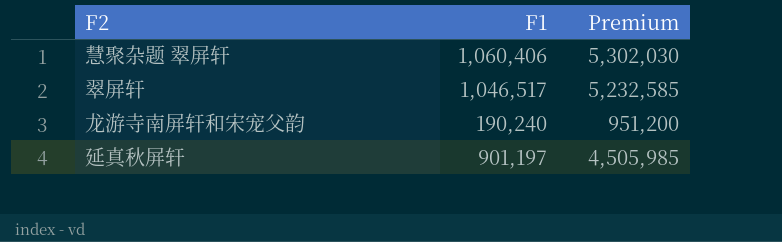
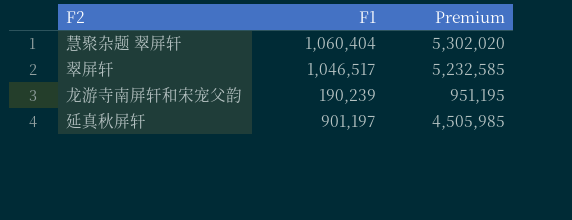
慧聚杂题 翠屏轩 | F1: 1,060,406 -> 1,060,404
慧聚杂题 翠屏轩 | Premium: 5,302,030 -> 5,302,020
龙游寺南屏轩和宋宠父韵 | F1: 190,240 -> 190,239
龙游寺南屏轩和宋宠父韵 | Premium: 951,200 -> 951,195

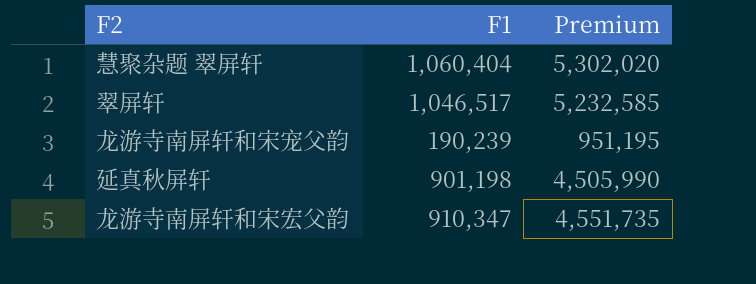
延真秋屏轩 | F1: 901,197 -> 901,198
延真秋屏轩 | Premium: 4,505,985 -> 4,505,990
row 龙游寺南屏轩和宋宏父韵: none -> 910,347 | 4,551,735

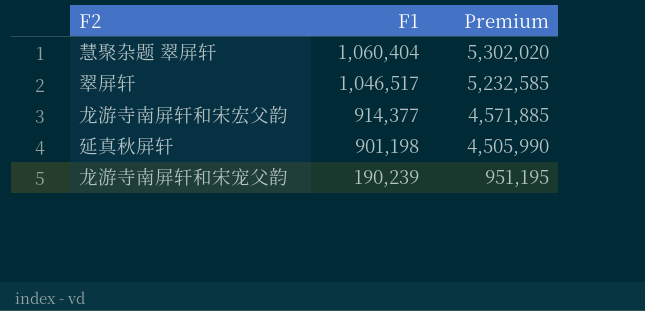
row order: none -> F1 descending
龙游寺南屏轩和宋宏父韵 | F1: 910,347 -> 914,377
龙游寺南屏轩和宋宏父韵 | Premium: 4,551,735 -> 4,571,885

